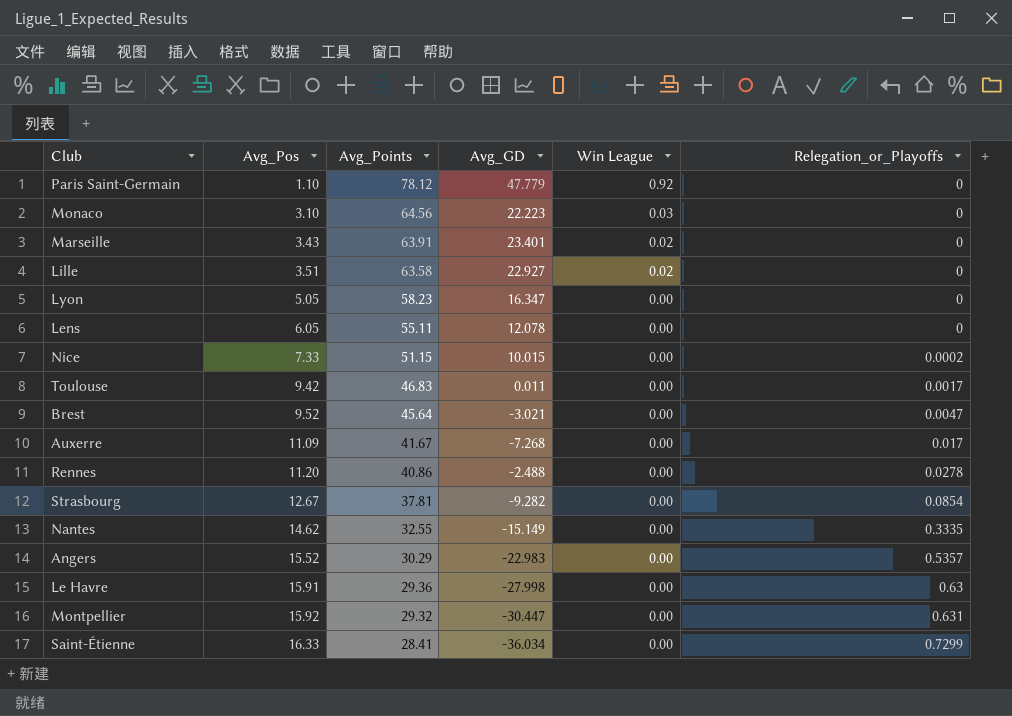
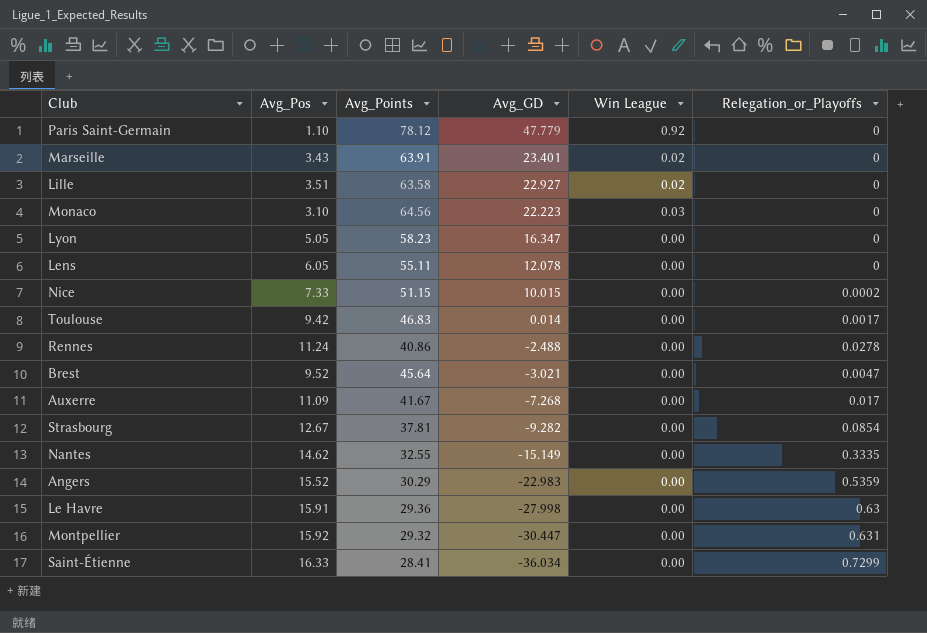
row order: Avg_Pos ascending -> Avg_GD descending
Toulouse | Avg_GD: 0.011 -> 0.014
Rennes | Avg_Pos: 11.20 -> 11.24
Angers | Relegation_or_Playoffs: 0.5357 -> 0.5359

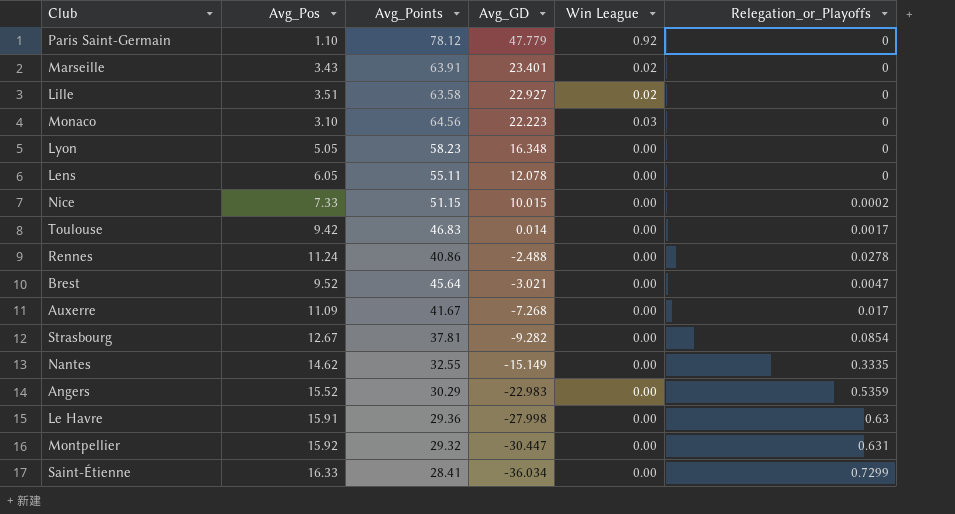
Lyon | Avg_GD: 16.347 -> 16.348

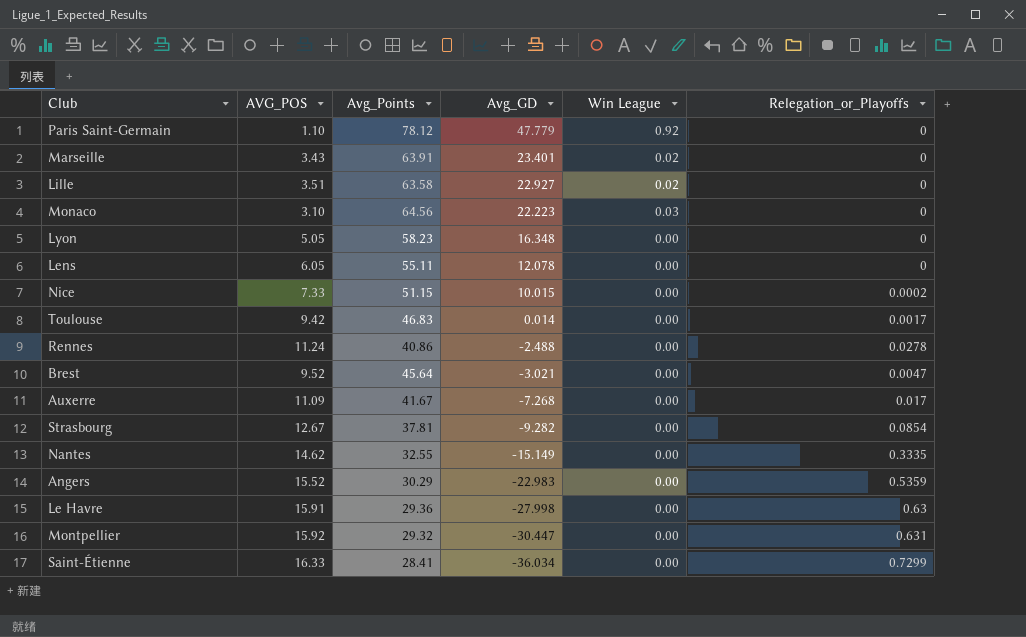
column name: Avg_Pos -> AVG_POS

